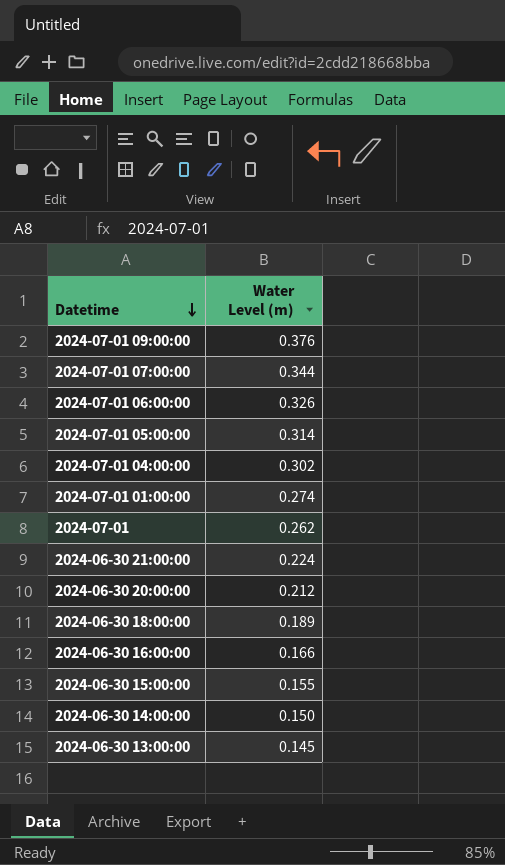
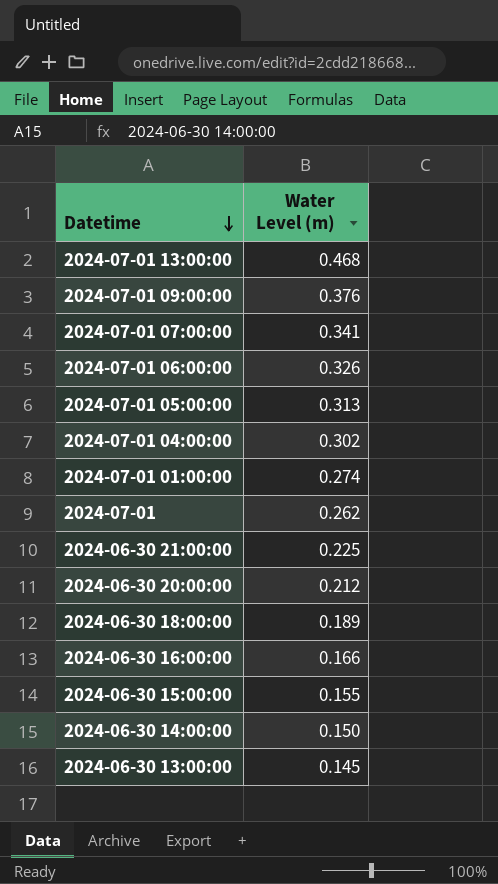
row 2024-07-01 13:00:00: none -> 0.468
2024-07-01 07:00:00 | Water Level (m): 0.344 -> 0.341
2024-07-01 05:00:00 | Water Level (m): 0.314 -> 0.313
2024-06-30 21:00:00 | Water Level (m): 0.224 -> 0.225

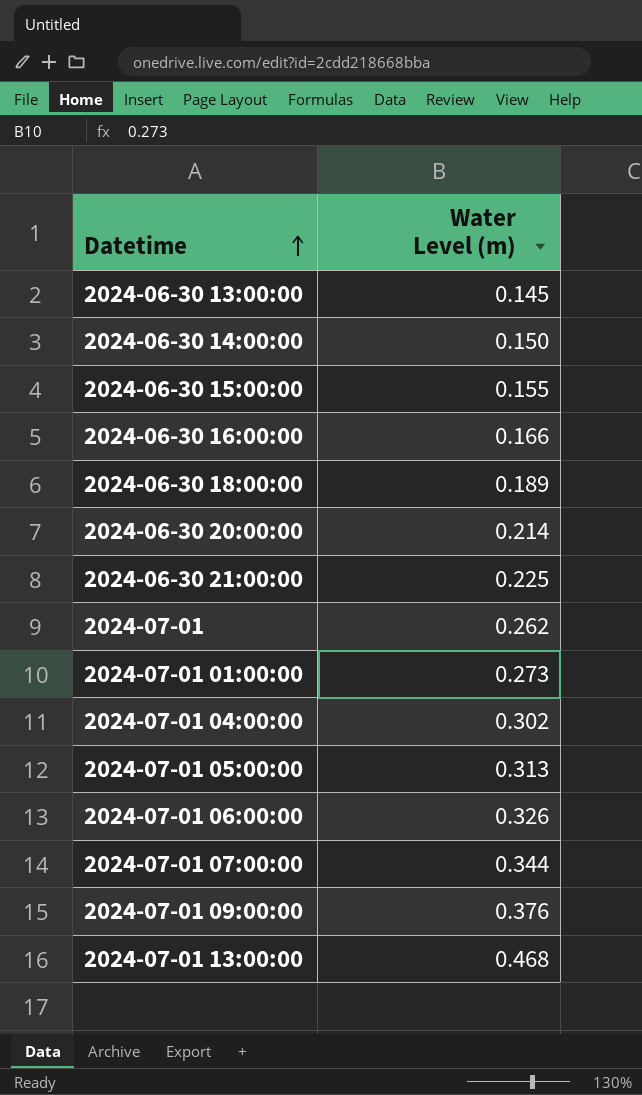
row order: Datetime descending -> Datetime ascending
2024-06-30 20:00:00 | Water Level (m): 0.212 -> 0.214
2024-07-01 01:00:00 | Water Level (m): 0.274 -> 0.273
2024-07-01 07:00:00 | Water Level (m): 0.341 -> 0.344

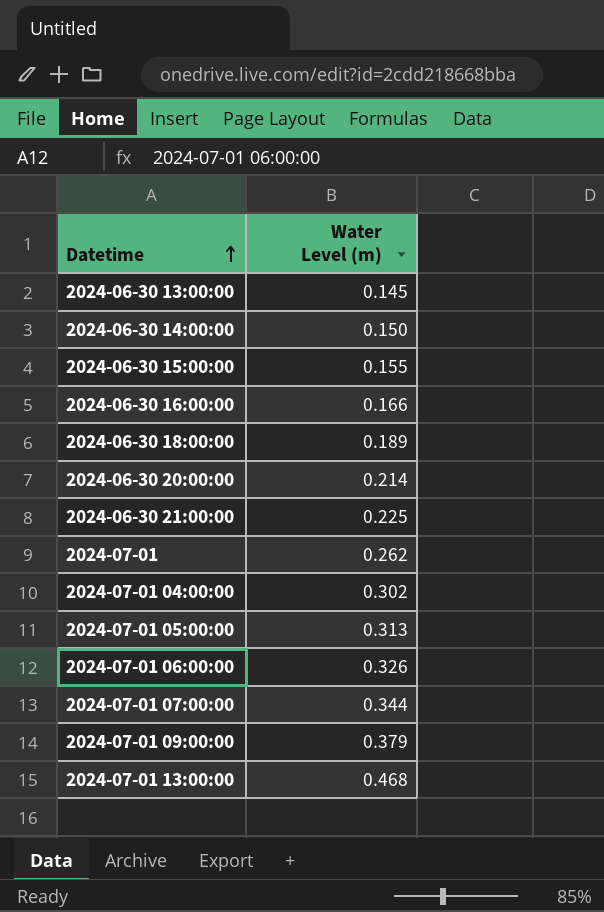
row 2024-07-01 01:00:00: 0.273 -> none
2024-07-01 09:00:00 | Water Level (m): 0.376 -> 0.379

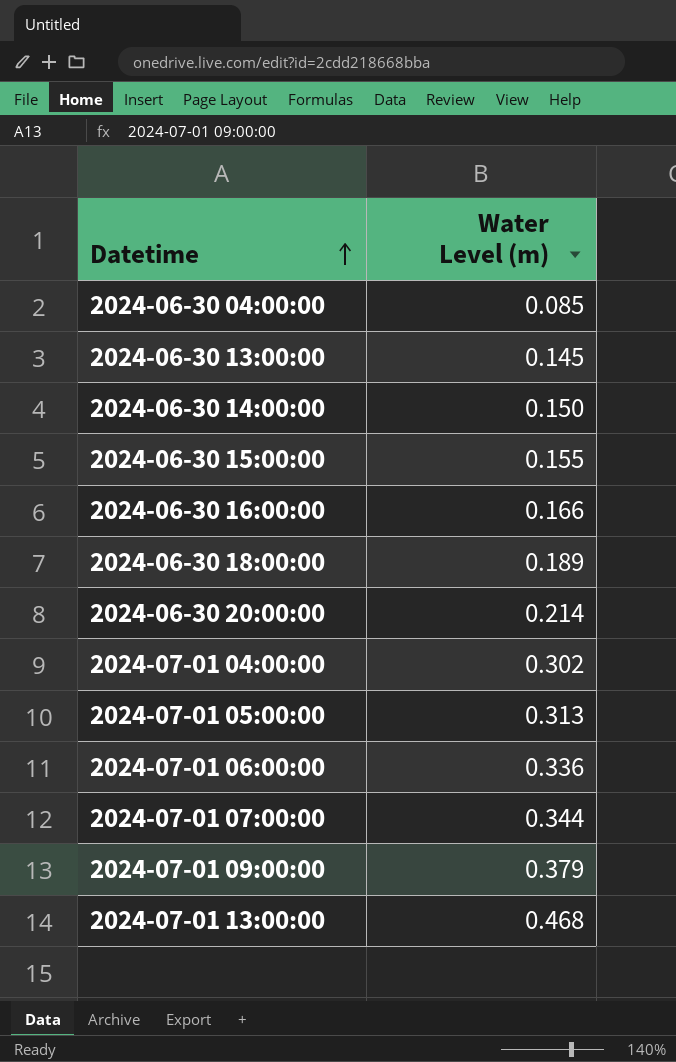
row 2024-06-30 21:00:00: 0.225 -> none
row 2024-07-01: 0.262 -> none
row 2024-06-30 04:00:00: none -> 0.085
2024-07-01 06:00:00 | Water Level (m): 0.326 -> 0.336

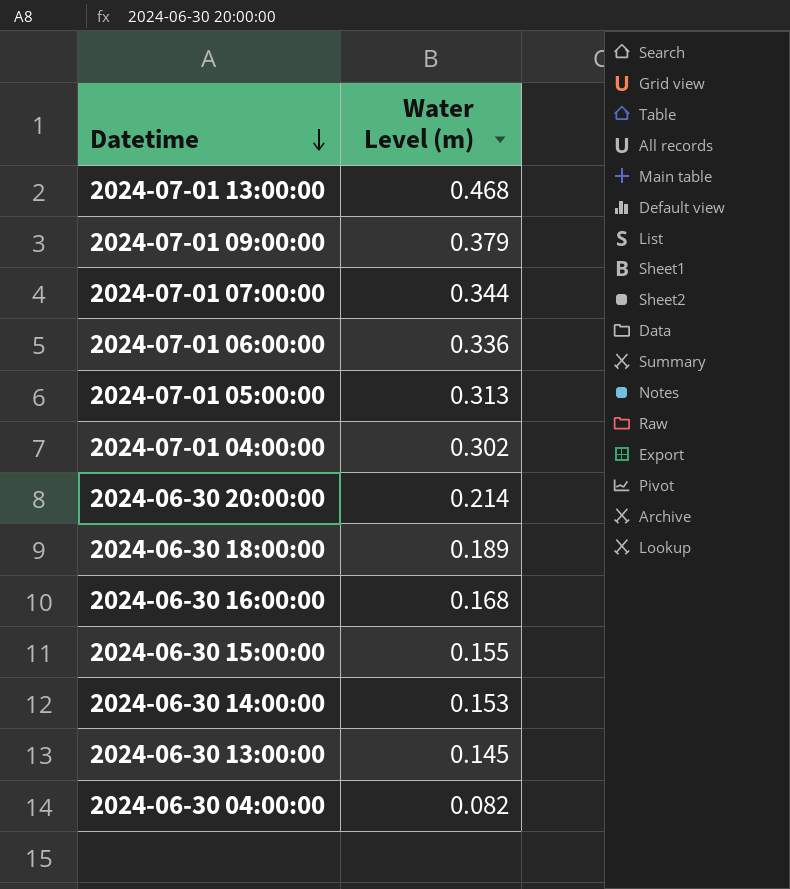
row order: Datetime ascending -> Datetime descending
2024-06-30 16:00:00 | Water Level (m): 0.166 -> 0.168
2024-06-30 14:00:00 | Water Level (m): 0.150 -> 0.153
2024-06-30 04:00:00 | Water Level (m): 0.085 -> 0.082

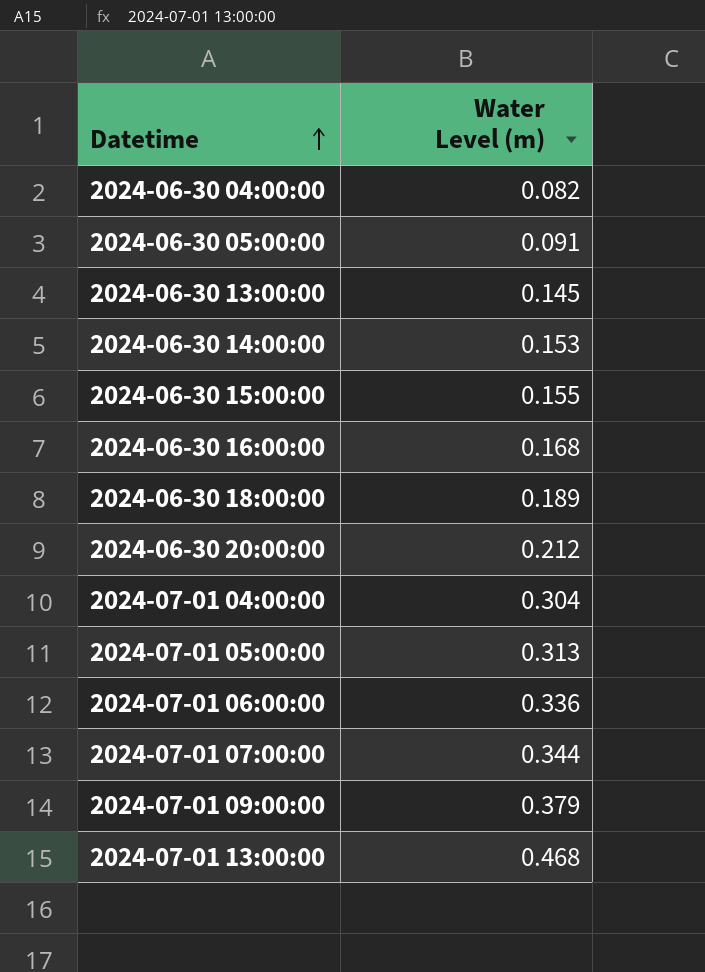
row order: Datetime descending -> Datetime ascending
row 2024-06-30 05:00:00: none -> 0.091
2024-06-30 20:00:00 | Water Level (m): 0.214 -> 0.212
2024-07-01 04:00:00 | Water Level (m): 0.302 -> 0.304

